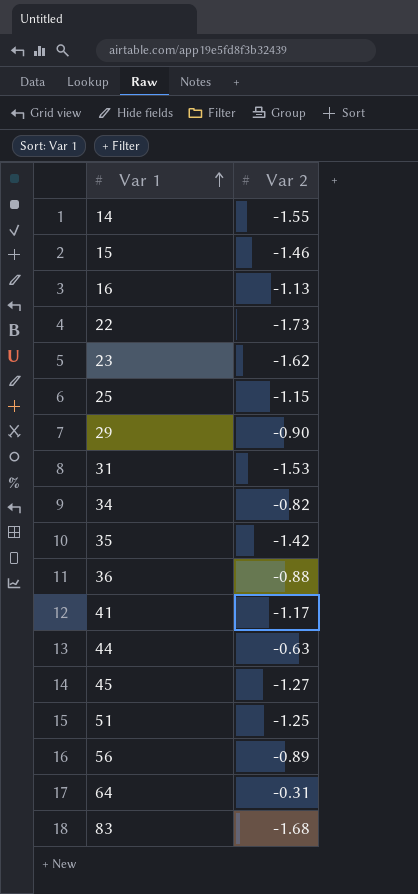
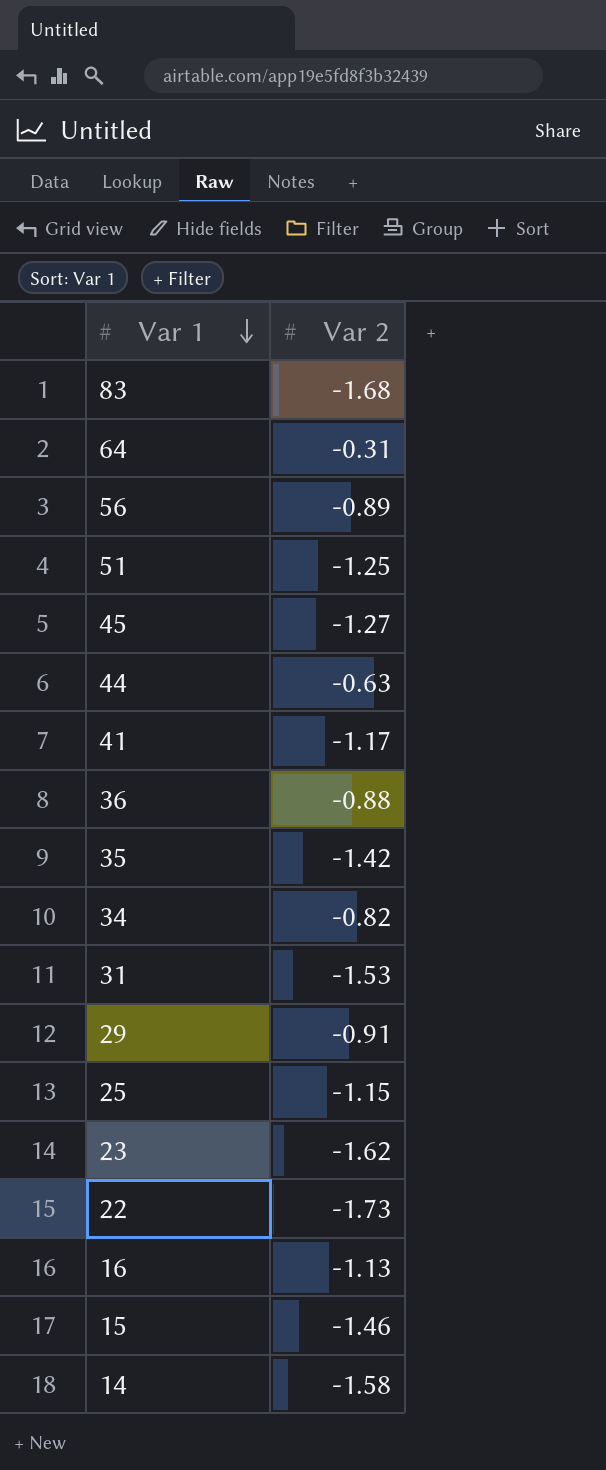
row order: Var 1 ascending -> Var 1 descending
29 | Var 2: -0.90 -> -0.91
14 | Var 2: -1.55 -> -1.58

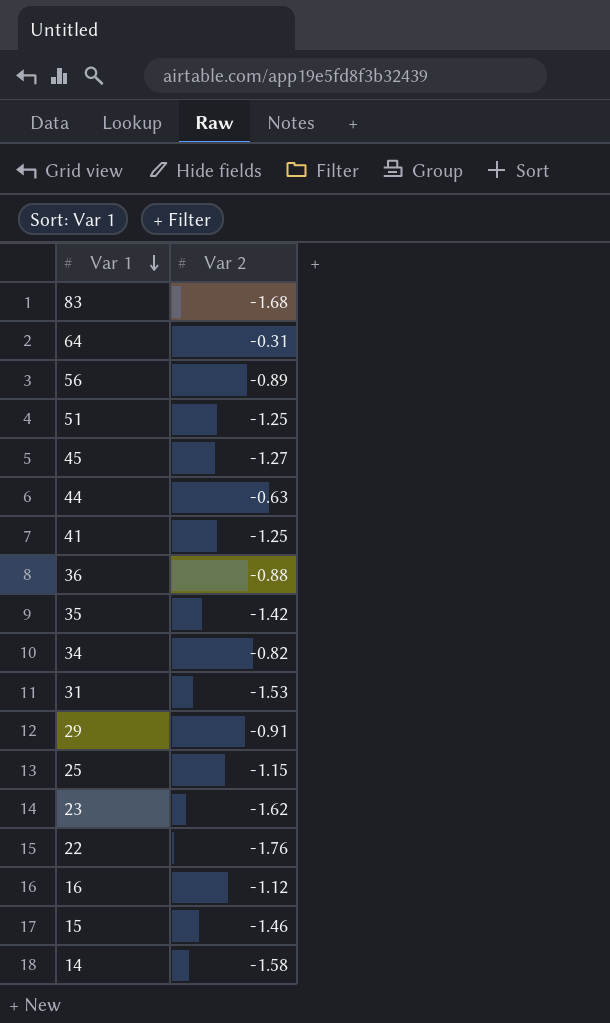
41 | Var 2: -1.17 -> -1.25
22 | Var 2: -1.73 -> -1.76
16 | Var 2: -1.13 -> -1.12

